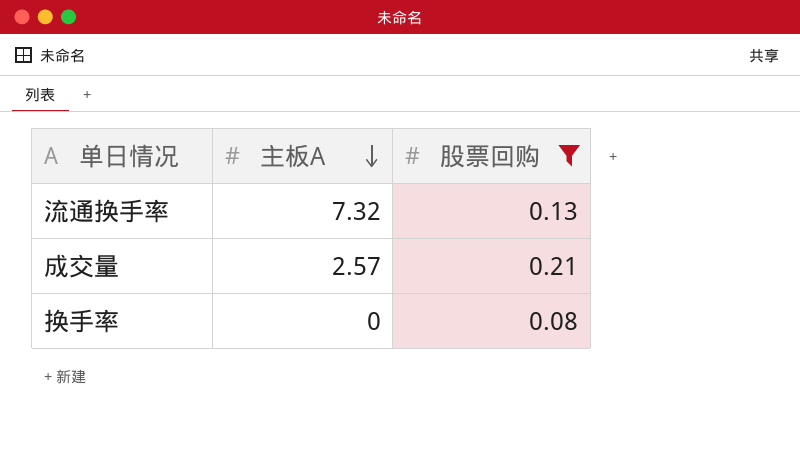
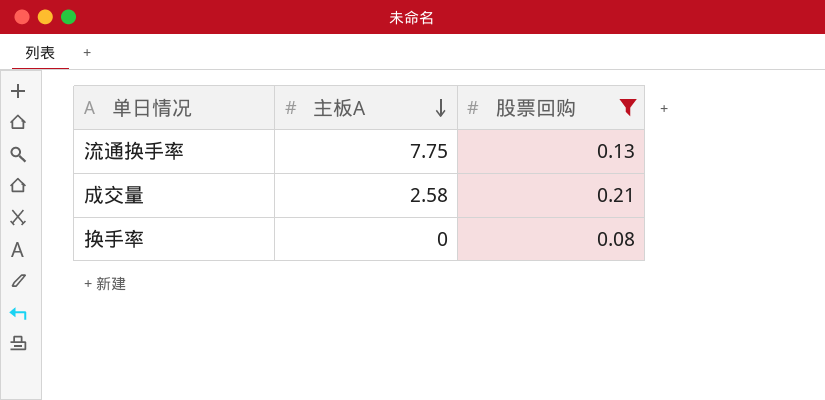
流通换手率 | 主板A: 7.32 -> 7.75
成交量 | 主板A: 2.57 -> 2.58

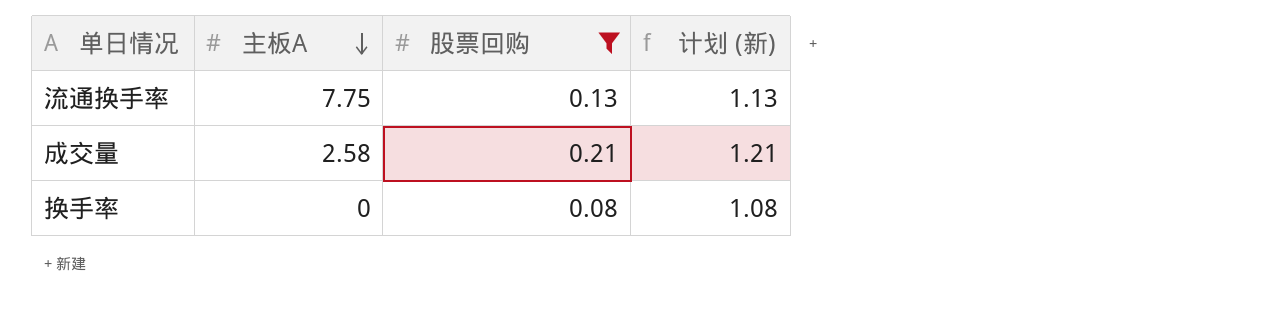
column 计划 (新) | formula: none -> [股票回购] + 1

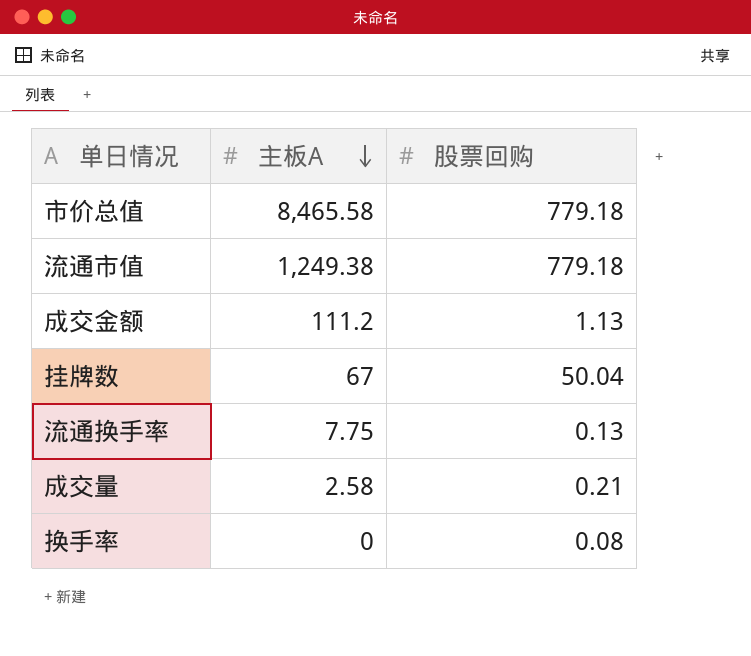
filter: 股票回购 <= 0.21 -> none
column 计划 (新) | formula: [股票回购] + 1 -> none

